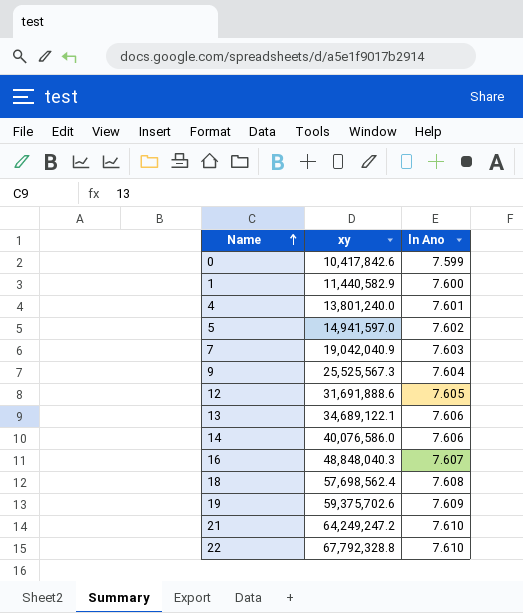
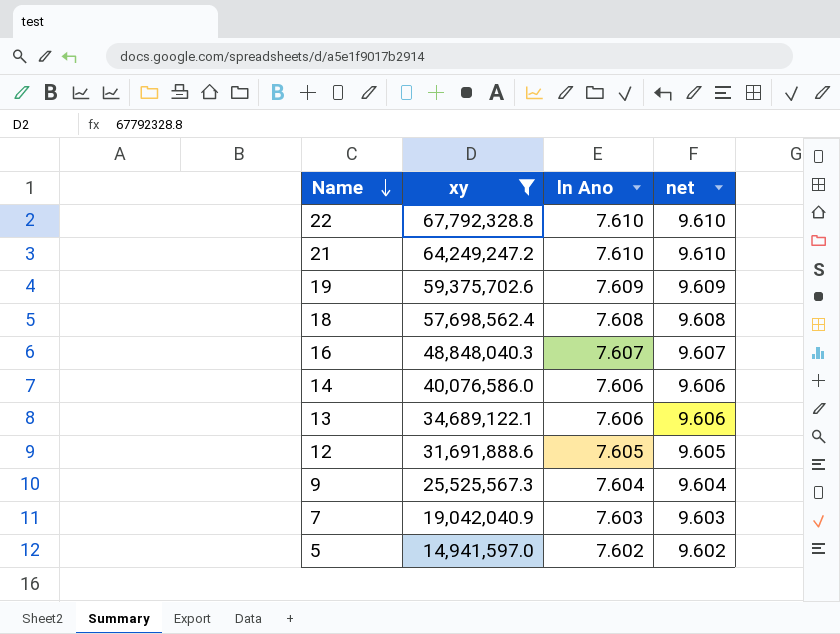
filter: none -> xy >= 14,941,597.0
row order: Name ascending -> Name descending
column net | formula: none -> [ln Ano] + 2

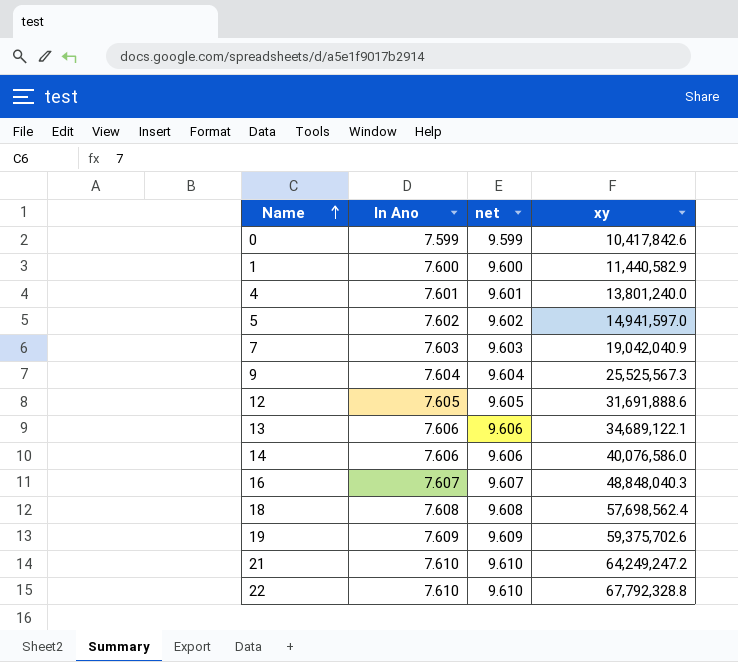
filter: xy >= 14,941,597.0 -> none
row order: Name descending -> Name ascending
column xy | position: 2 -> 4

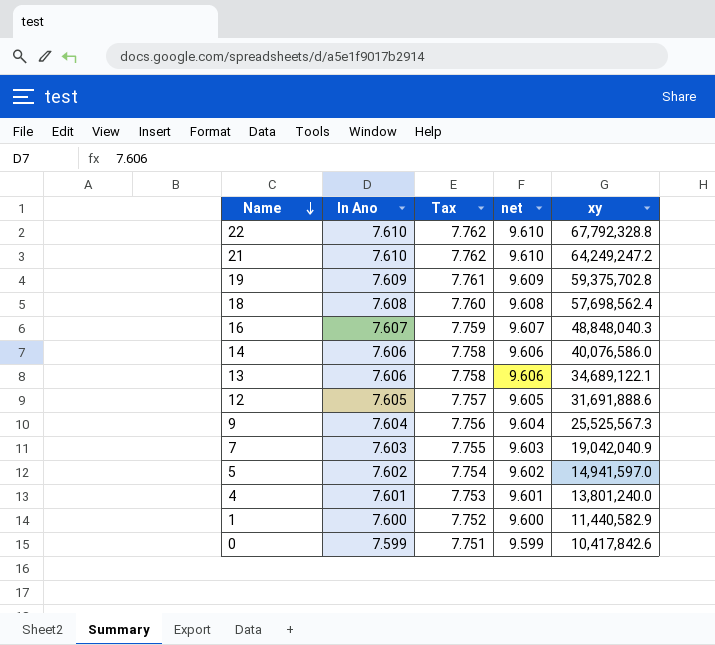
row order: Name ascending -> Name descending
column Tax | formula: none -> [ln Ano] * 1.02
19 | xy: 59,375,702.6 -> 59,375,702.8

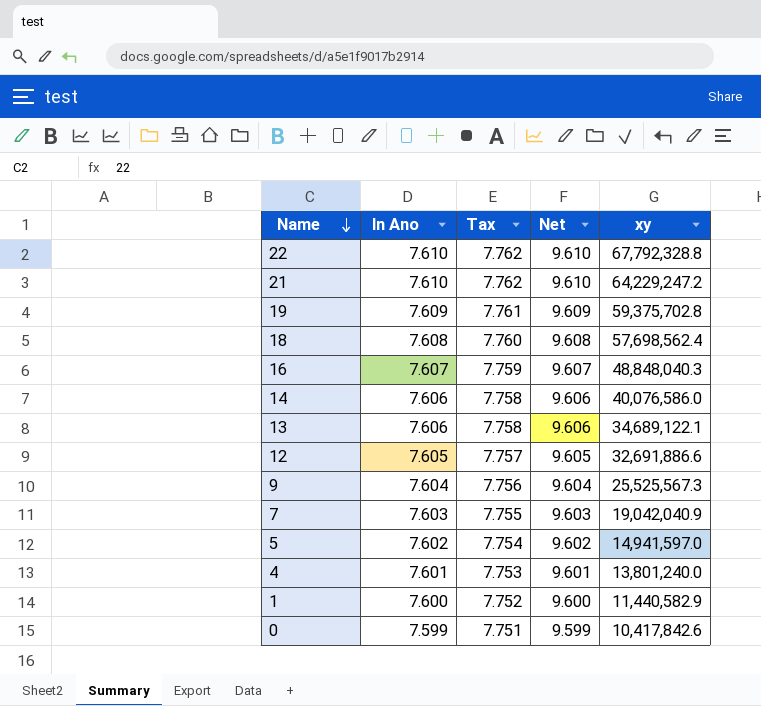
column name: net -> Net
21 | xy: 64,249,247.2 -> 64,229,247.2
12 | xy: 31,691,888.6 -> 32,691,886.6

